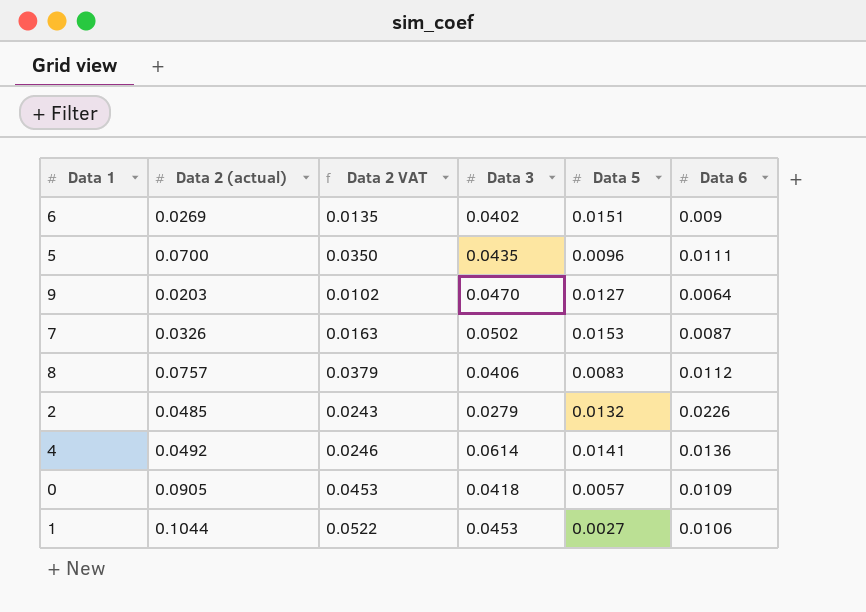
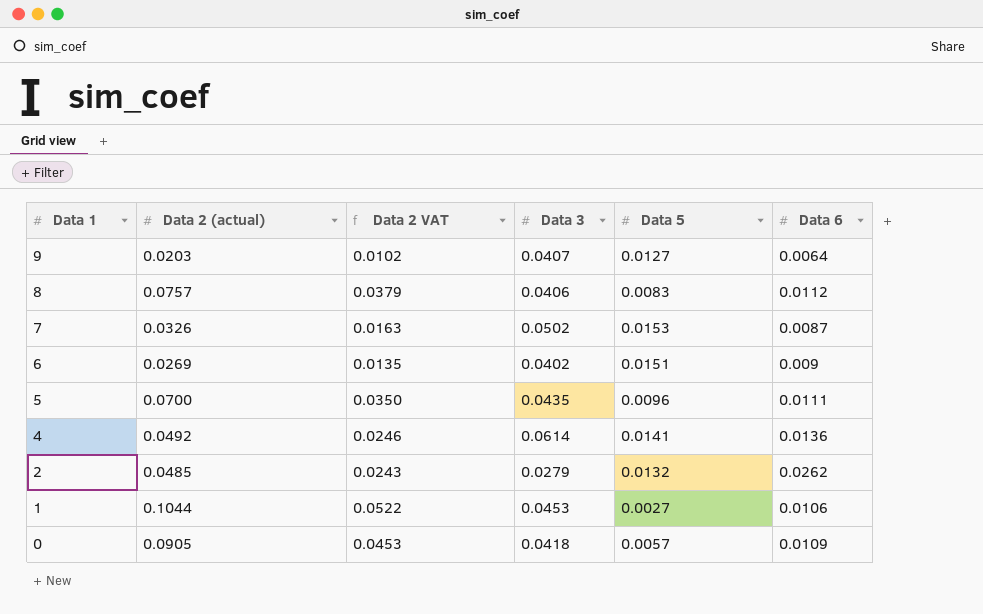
row order: none -> Data 1 descending
9 | Data 3: 0.0470 -> 0.0407
2 | Data 6: 0.0226 -> 0.0262

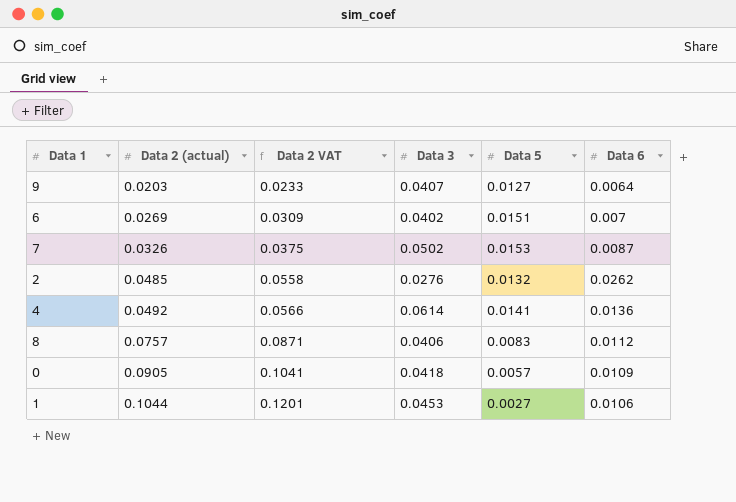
row order: Data 1 descending -> Data 2 (actual) ascending
column Data 2 VAT | formula: [Data 2 (actual)] * 0.5 -> [Data 2 (actual)] * 1.15
row 5: 0.0700 | 0.0350 | 0.0435 | 0.0096 | 0.0111 -> none
6 | Data 6: 0.009 -> 0.007
2 | Data 3: 0.0279 -> 0.0276

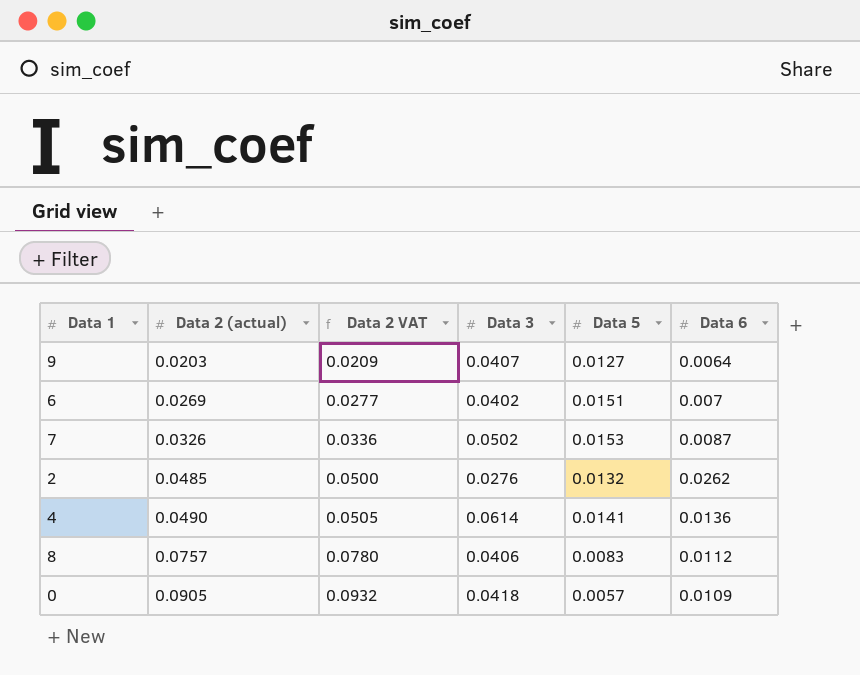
column Data 2 VAT | formula: [Data 2 (actual)] * 1.15 -> [Data 2 (actual)] * 1.03
row 1: 0.1044 | 0.1201 | 0.0453 | 0.0027 | 0.0106 -> none
4 | Data 2 (actual): 0.0492 -> 0.0490

